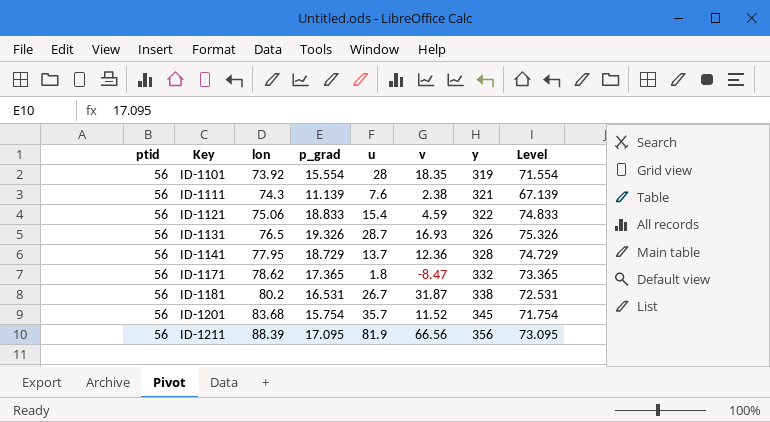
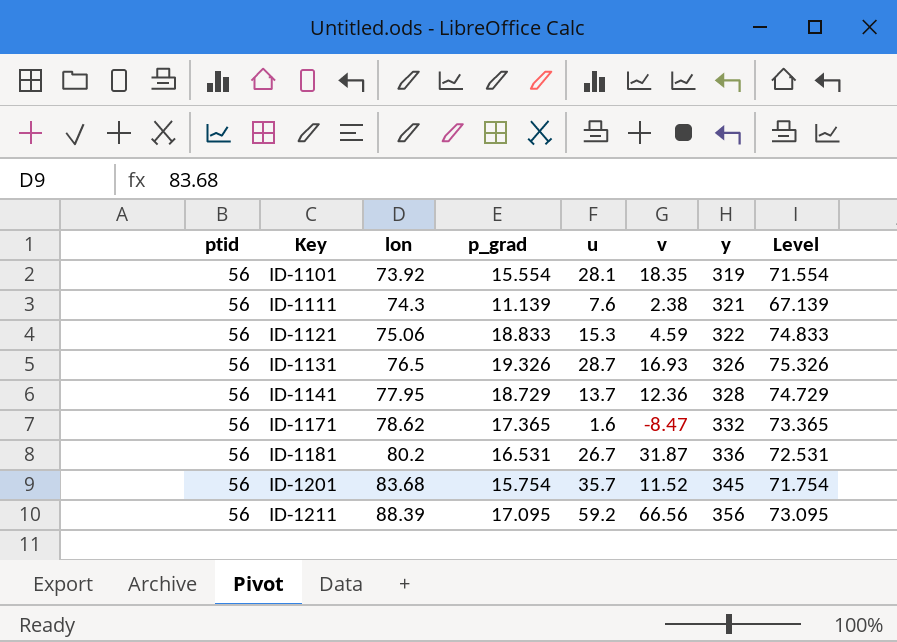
ID-1101 | u: 28 -> 28.1
ID-1121 | u: 15.4 -> 15.3
ID-1171 | u: 1.8 -> 1.6
ID-1181 | y: 338 -> 336
ID-1211 | u: 81.9 -> 59.2

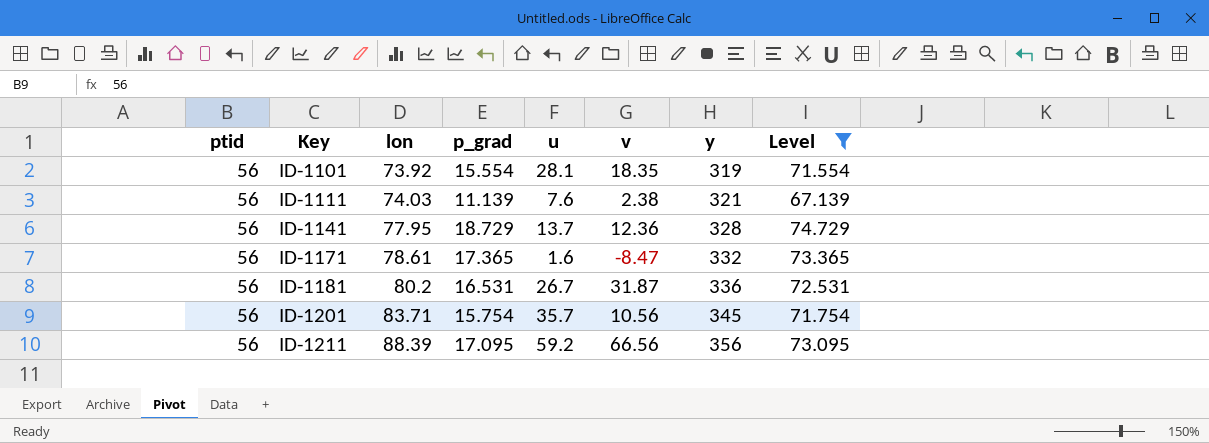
filter: none -> Level <= 74.729
ID-1111 | lon: 74.3 -> 74.03
ID-1171 | lon: 78.62 -> 78.61
ID-1201 | lon: 83.68 -> 83.71
ID-1201 | v: 11.52 -> 10.56

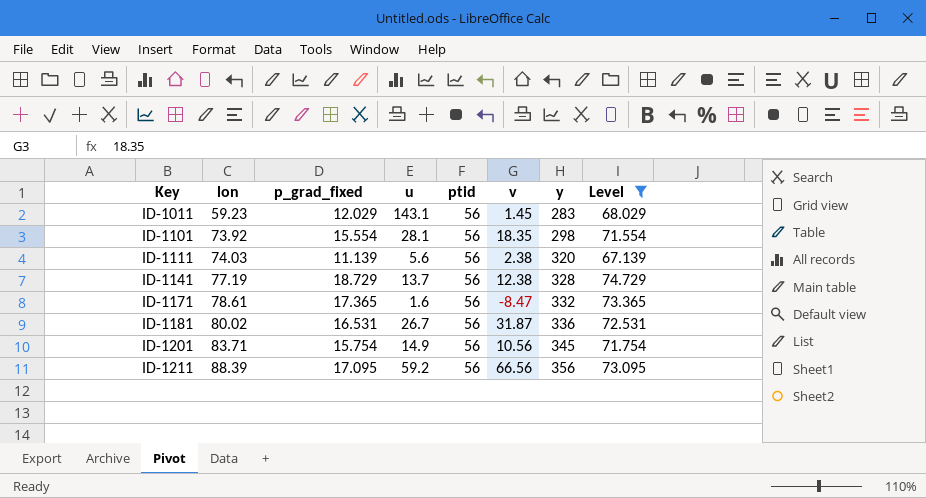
column name: p_grad -> p_grad_fixed
column ptid | position: 1 -> 5
row ID-1011: none -> 59.23 | 12.029 | 143.1 | 56 | 1.45 | 283 | 68.029
ID-1101 | y: 319 -> 298
ID-1111 | u: 7.6 -> 5.6
ID-1111 | y: 321 -> 320
ID-1141 | lon: 77.95 -> 77.19
ID-1141 | v: 12.36 -> 12.38
ID-1181 | lon: 80.2 -> 80.02
ID-1201 | u: 35.7 -> 14.9

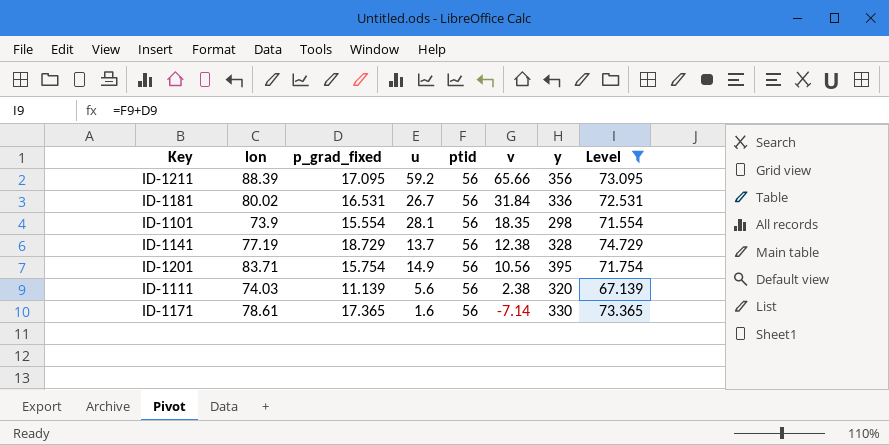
row order: Key ascending -> v descending
row ID-1011: 59.23 | 12.029 | 143.1 | 56 | 1.45 | 283 | 68.029 -> none
ID-1211 | v: 66.56 -> 65.66
ID-1181 | v: 31.87 -> 31.84
ID-1101 | lon: 73.92 -> 73.9
ID-1201 | y: 345 -> 395
ID-1171 | v: -8.47 -> -7.14
ID-1171 | y: 332 -> 330

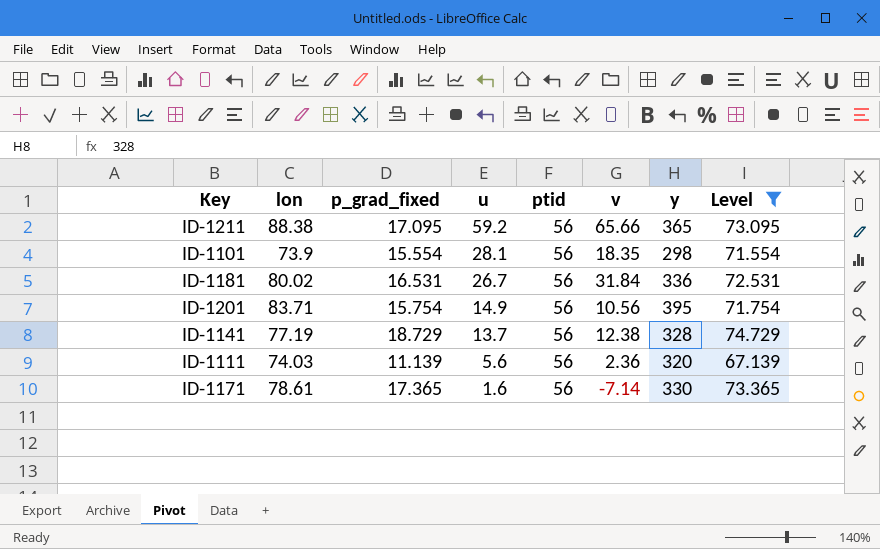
row order: v descending -> u descending
ID-1211 | lon: 88.39 -> 88.38
ID-1211 | y: 356 -> 365
ID-1111 | v: 2.38 -> 2.36

